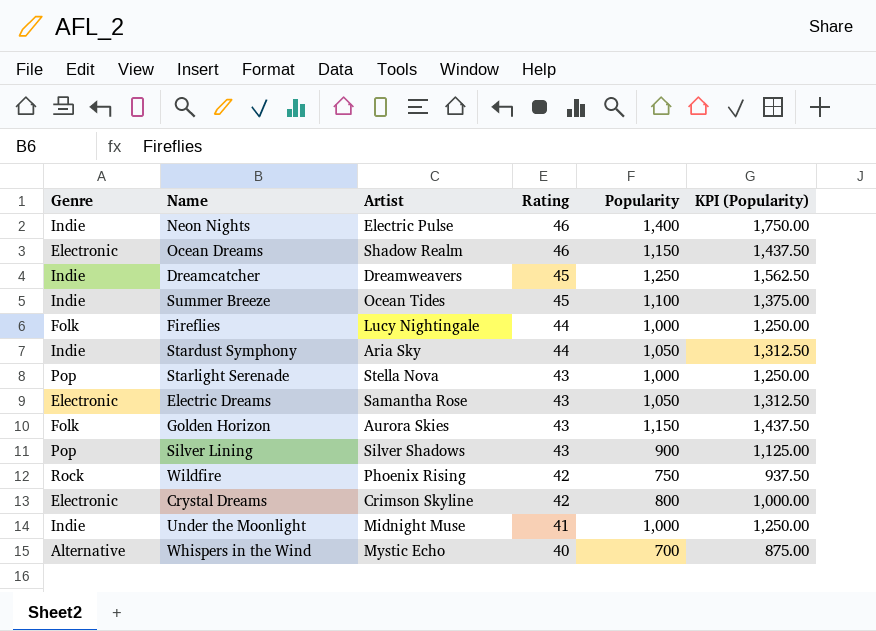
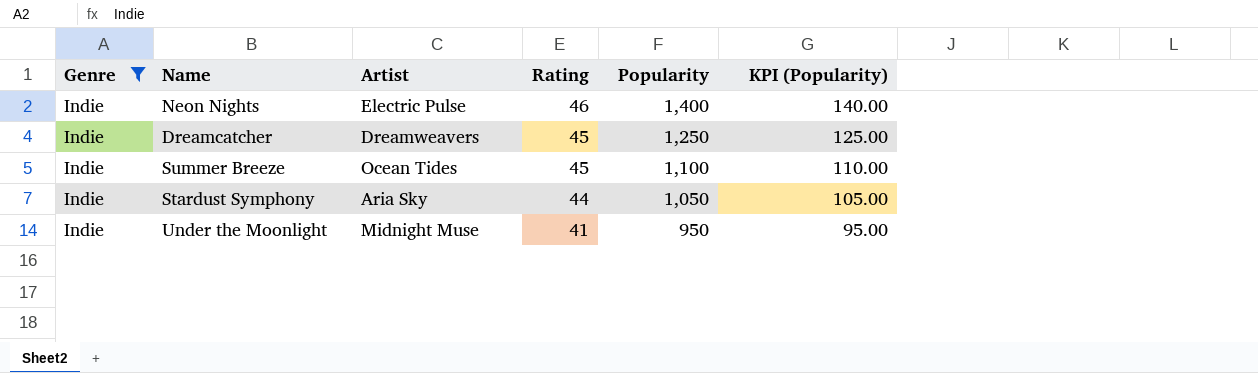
filter: none -> Genre = Indie
column KPI (Popularity) | formula: [Popularity] * 1.25 -> [Popularity] * 0.1
Under the Moonlight | Popularity: 1,000 -> 950

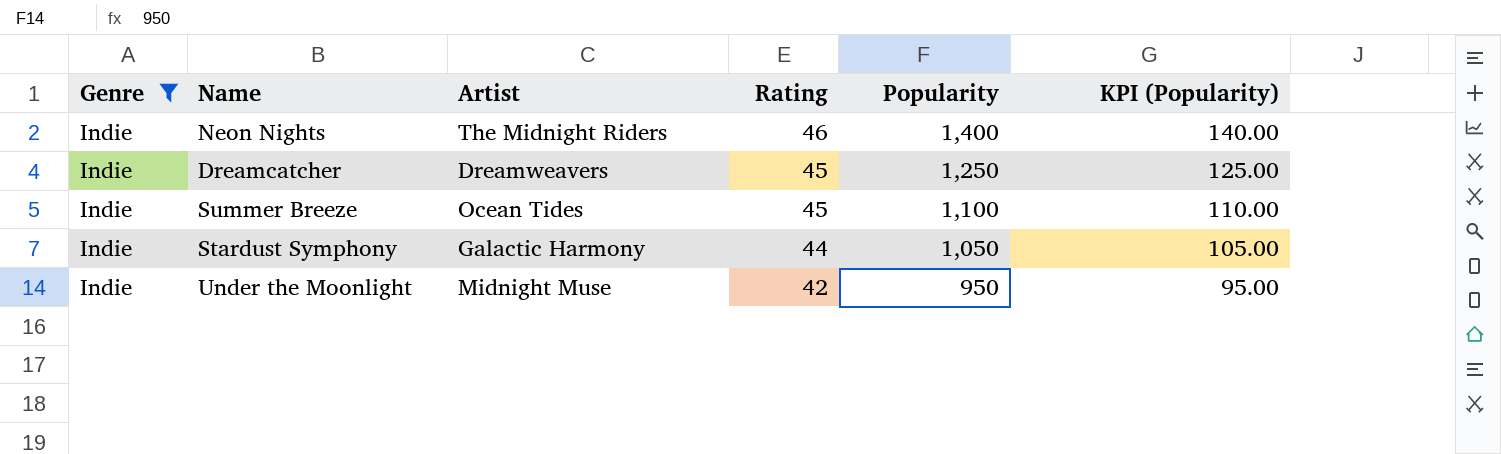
Neon Nights | Artist: Electric Pulse -> The Midnight Riders
Stardust Symphony | Artist: Aria Sky -> Galactic Harmony
Under the Moonlight | Rating: 41 -> 42

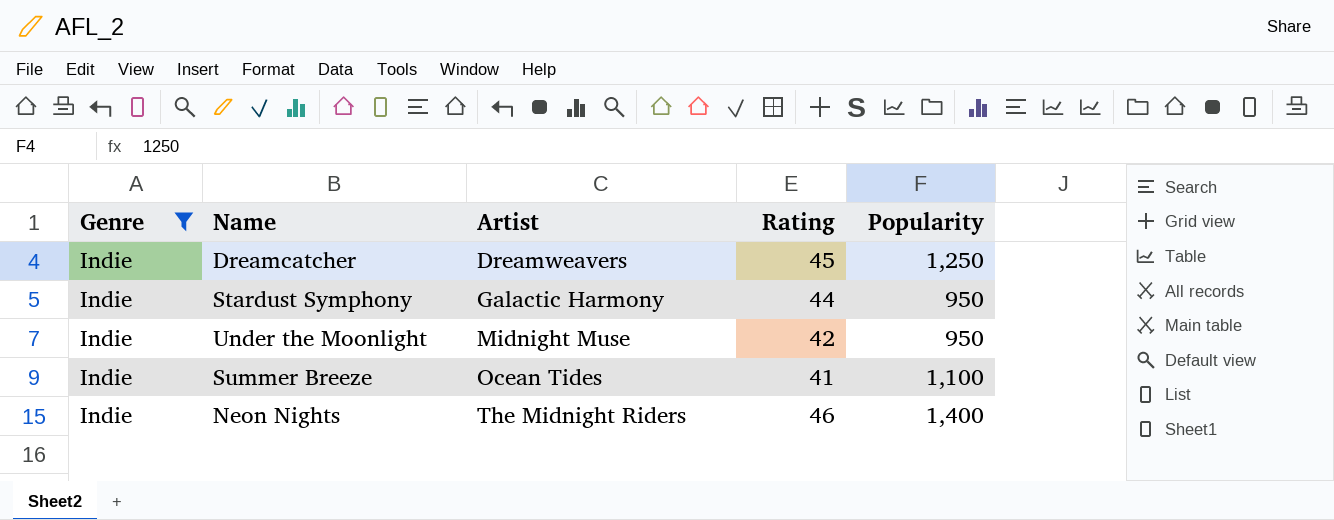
row order: Rating descending -> Artist ascending
column KPI (Popularity) | formula: [Popularity] * 0.1 -> none
Stardust Symphony | Popularity: 1,050 -> 950
Summer Breeze | Rating: 45 -> 41

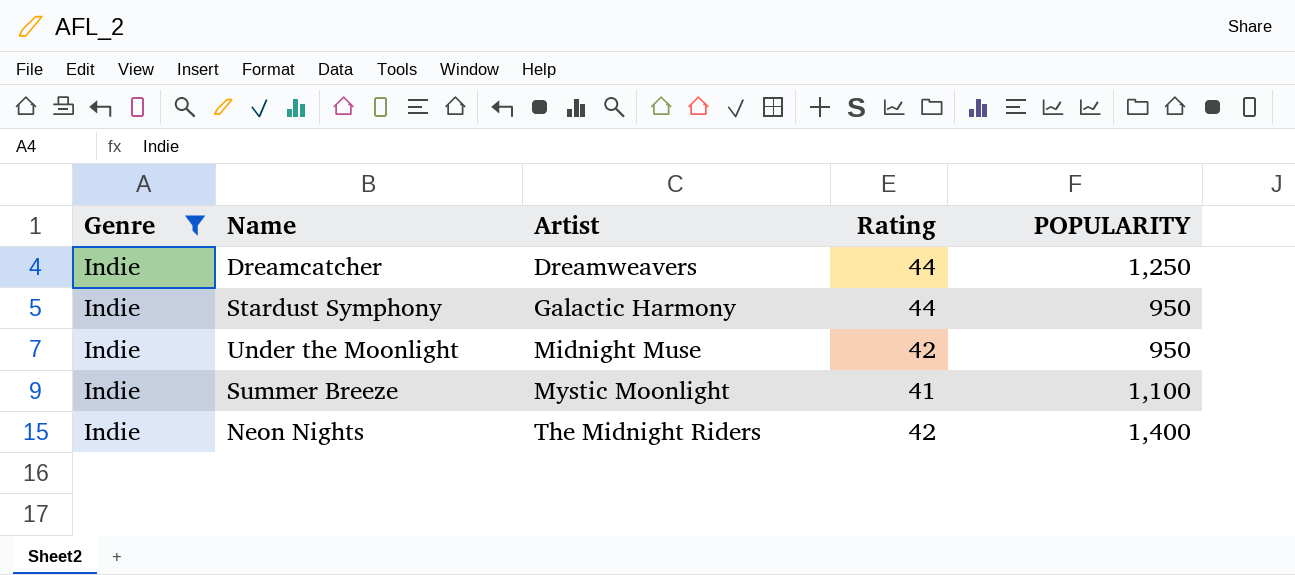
column name: Popularity -> POPULARITY
Dreamcatcher | Rating: 45 -> 44
Summer Breeze | Artist: Ocean Tides -> Mystic Moonlight
Neon Nights | Rating: 46 -> 42

